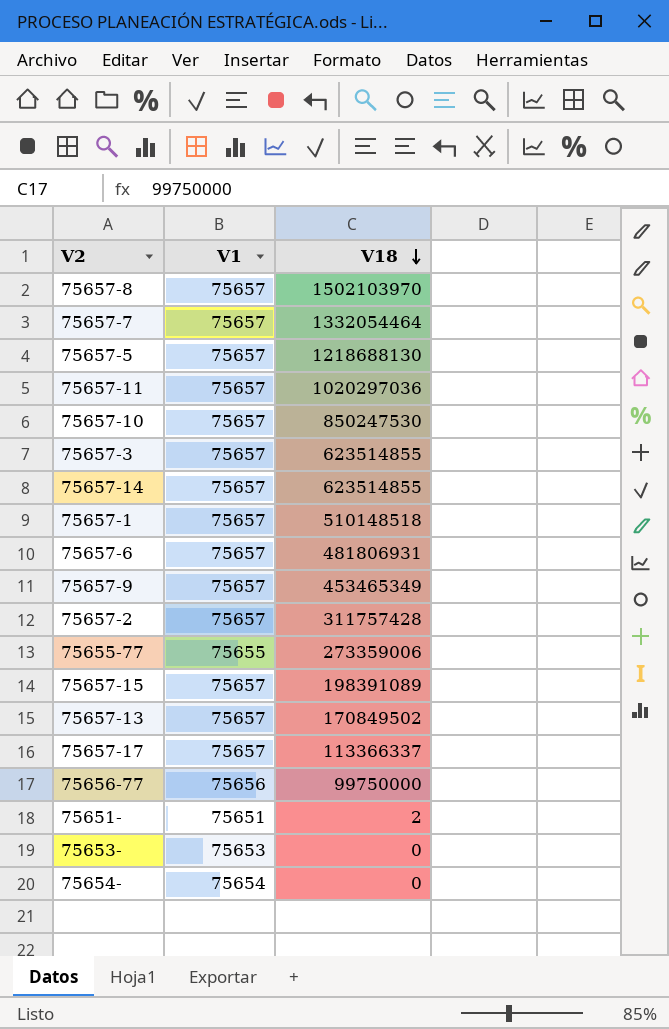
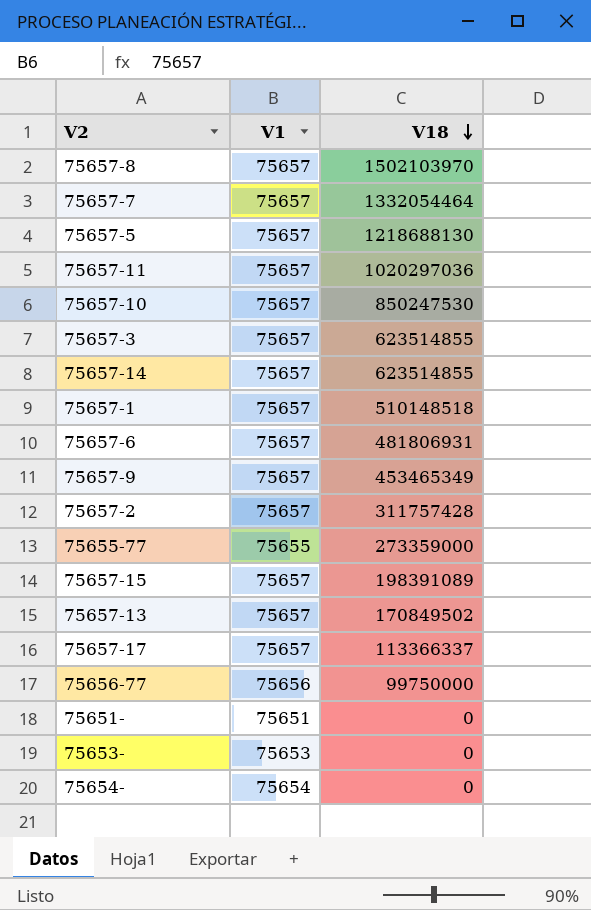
75655-77 | V18: 273359006 -> 273359000
75651- | V18: 2 -> 0

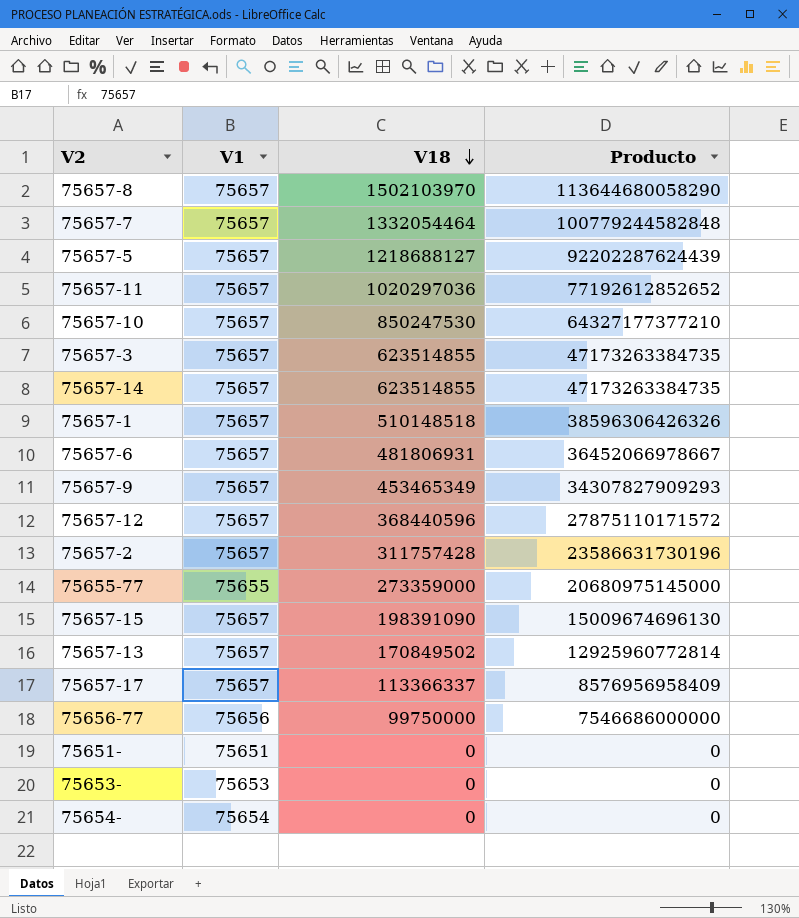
column Producto | formula: none -> [V1] * [V18]
75657-5 | V18: 1218688130 -> 1218688127
row 75657-12: none -> 75657 | 368440596 | 27875110171572
75657-15 | V18: 198391089 -> 198391090

